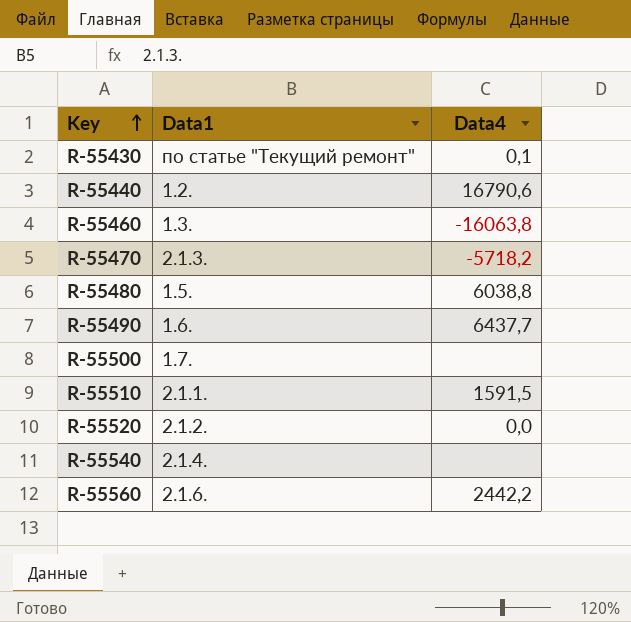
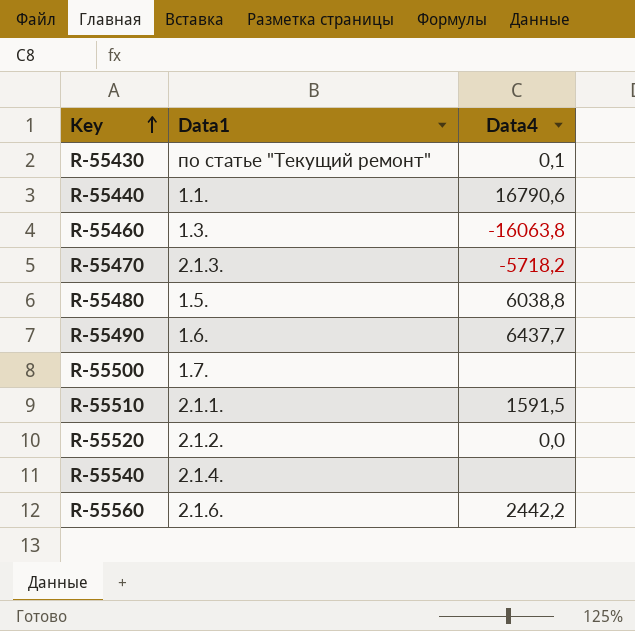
R-55440 | Data1: 1.2. -> 1.1.

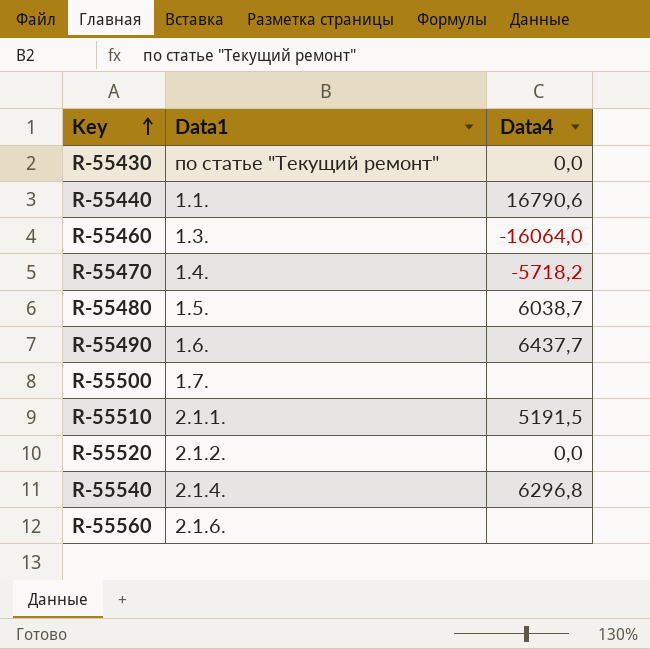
R-55430 | Data4: 0,1 -> 0,0
R-55460 | Data4: -16063,8 -> -16064,0
R-55470 | Data1: 2.1.3. -> 1.4.
R-55480 | Data4: 6038,8 -> 6038,7
R-55510 | Data4: 1591,5 -> 5191,5
R-55540 | Data4: none -> 6296,8
R-55560 | Data4: 2442,2 -> none

